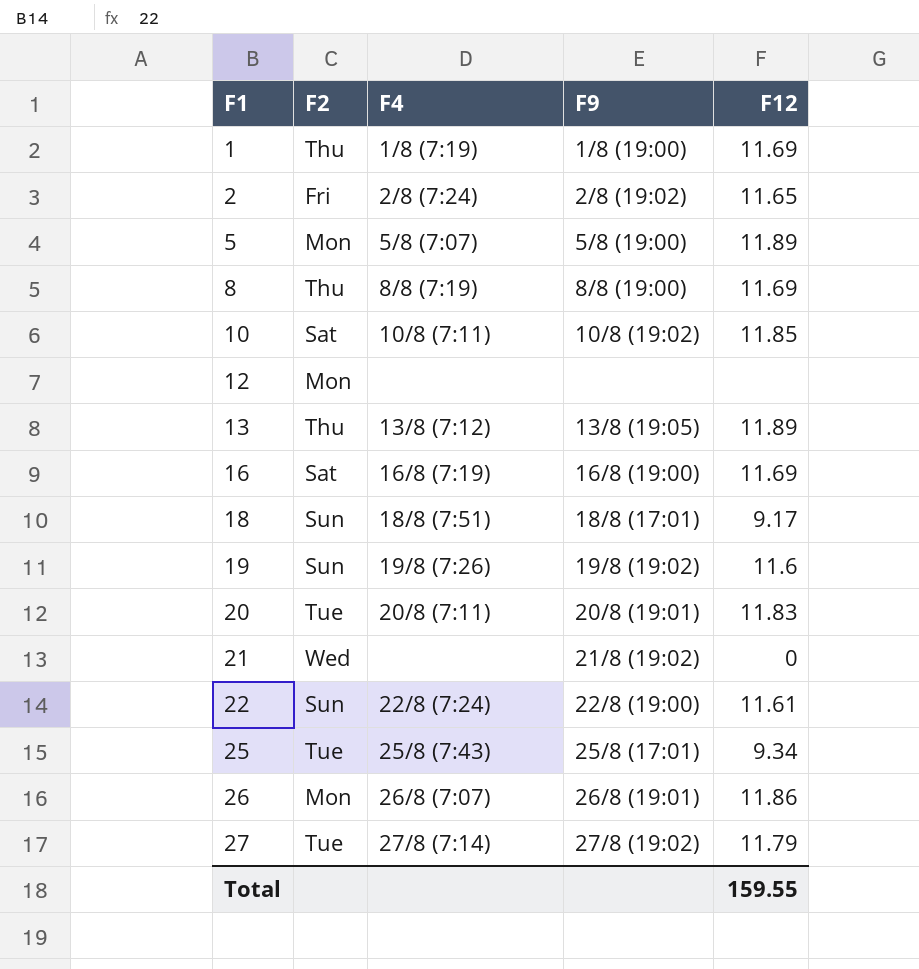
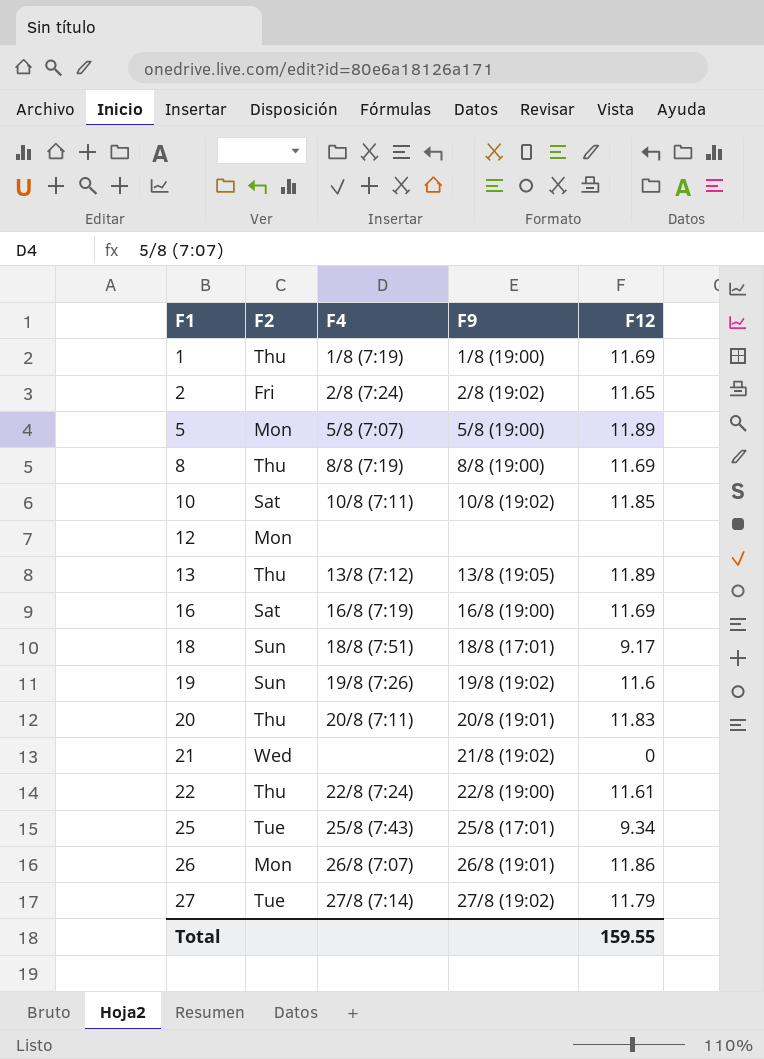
20 | F2: Tue -> Thu
22 | F2: Sun -> Thu

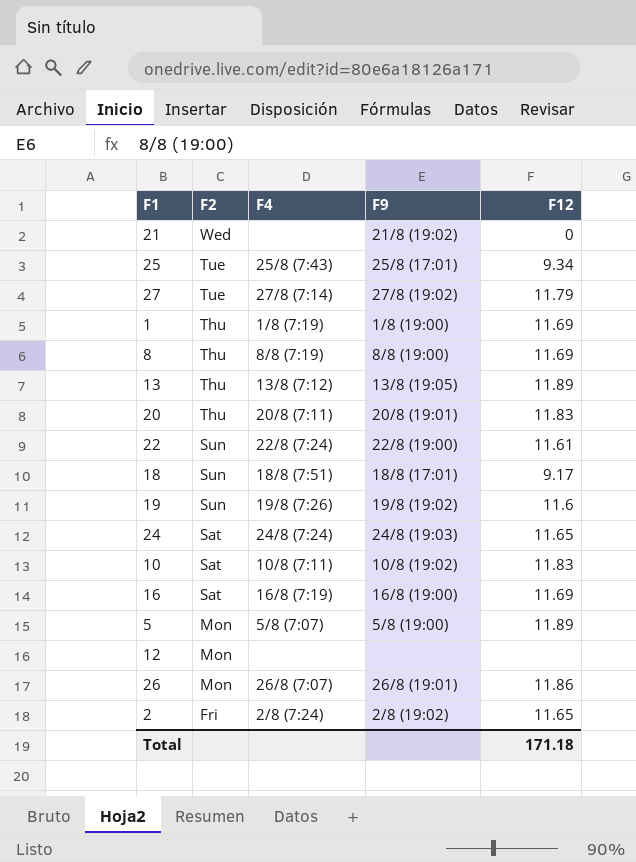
row order: F1 ascending -> F2 descending
22 | F2: Thu -> Sun
row 24: none -> Sat | 24/8 (7:24) | 24/8 (19:03) | 11.65
10 | F12: 11.85 -> 11.83
Total | F12: 159.55 -> 171.18

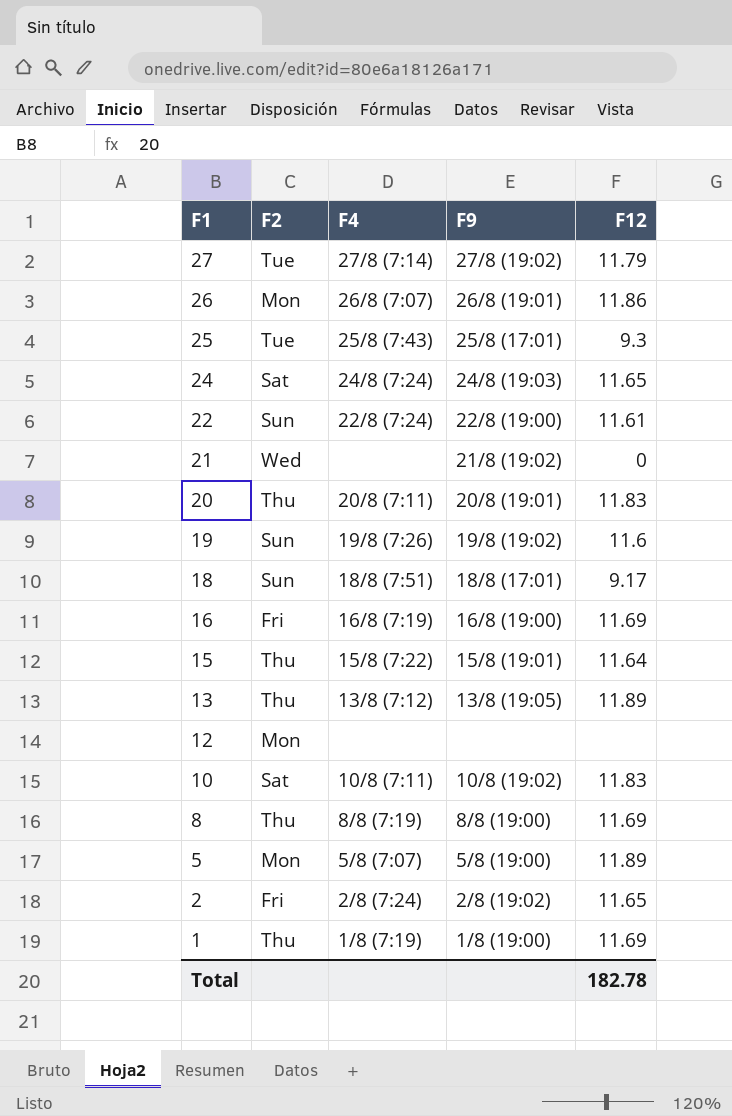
row order: F2 descending -> F1 descending
25 | F12: 9.34 -> 9.3
16 | F2: Sat -> Fri
row 15: none -> Thu | 15/8 (7:22) | 15/8 (19:01) | 11.64
Total | F12: 171.18 -> 182.78

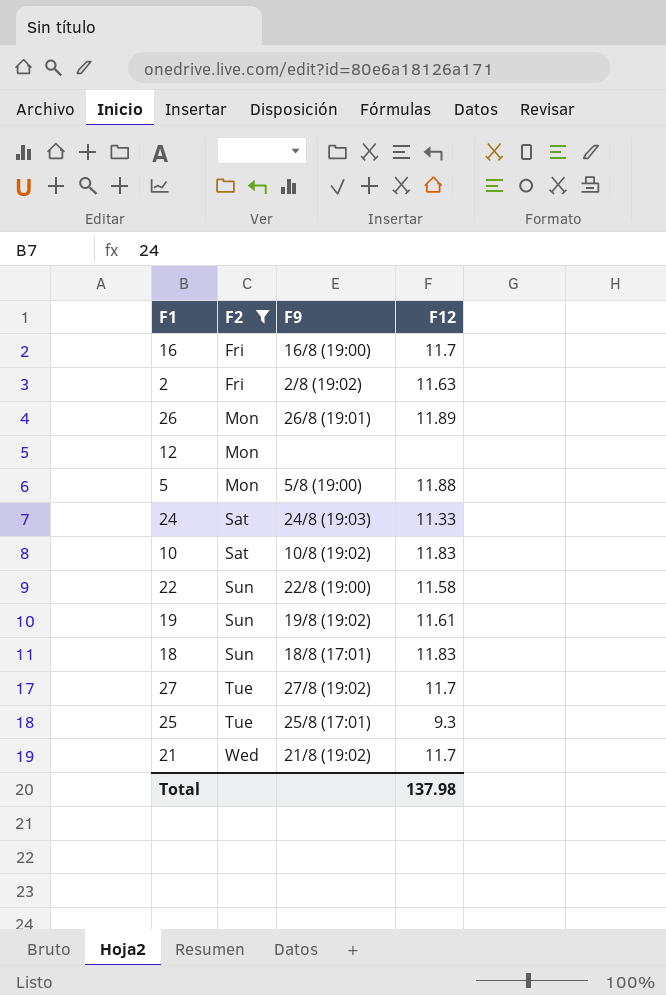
filter: none -> F2 != Thu
row order: F1 descending -> F2 ascending
column F4 | position: 3 -> none
16 | F12: 11.69 -> 11.7
2 | F12: 11.65 -> 11.63
26 | F12: 11.86 -> 11.89
5 | F12: 11.89 -> 11.88
24 | F12: 11.65 -> 11.33
22 | F12: 11.61 -> 11.58
19 | F12: 11.6 -> 11.61
18 | F12: 9.17 -> 11.83
27 | F12: 11.79 -> 11.7
21 | F12: 0 -> 11.7
Total | F12: 182.78 -> 137.98

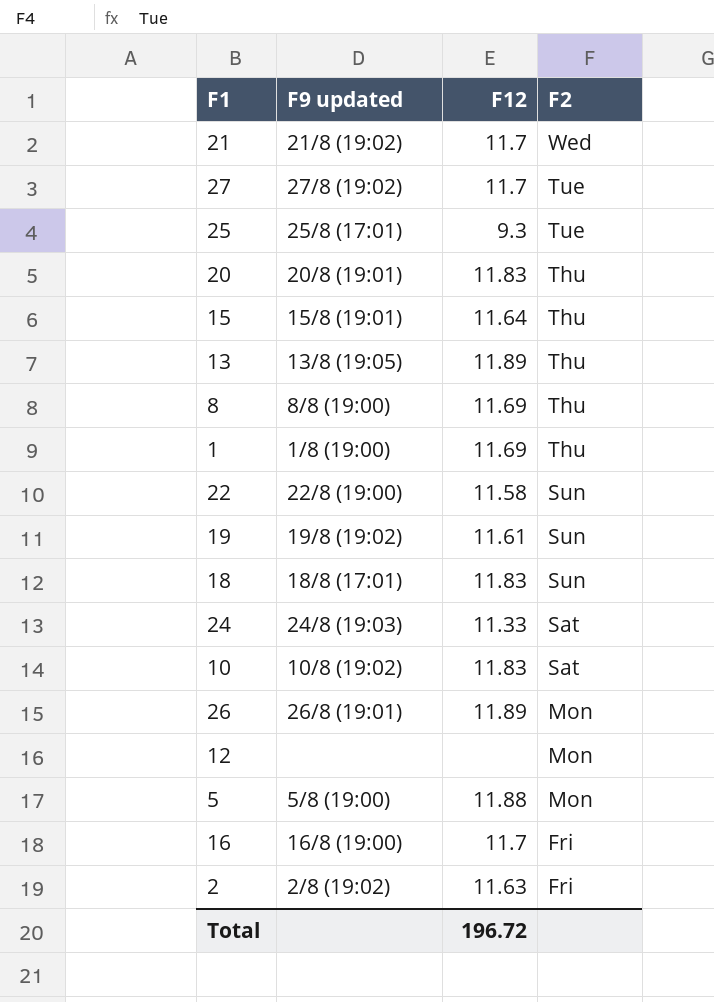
filter: F2 != Thu -> none
row order: F2 ascending -> F2 descending
column name: F9 -> F9 updated
column F2 | position: 2 -> 4
Total | F12: 137.98 -> 196.72

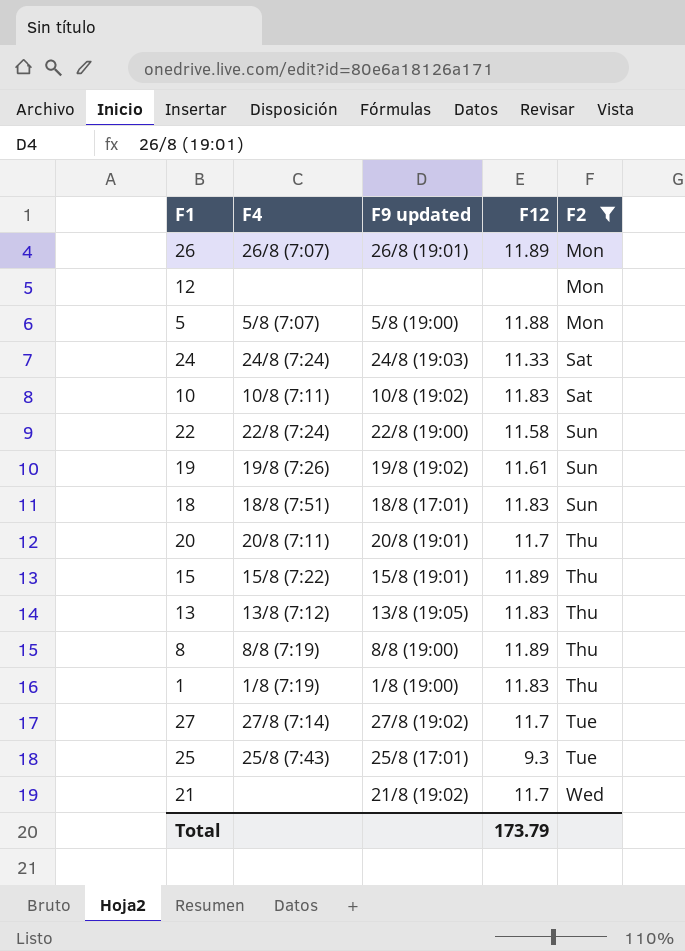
filter: none -> F2 != Fri
row order: F2 descending -> F2 ascending
column F4 | position: none -> 2
20 | F12: 11.83 -> 11.7
15 | F12: 11.64 -> 11.89
13 | F12: 11.89 -> 11.83
8 | F12: 11.69 -> 11.89
1 | F12: 11.69 -> 11.83
Total | F12: 196.72 -> 173.79

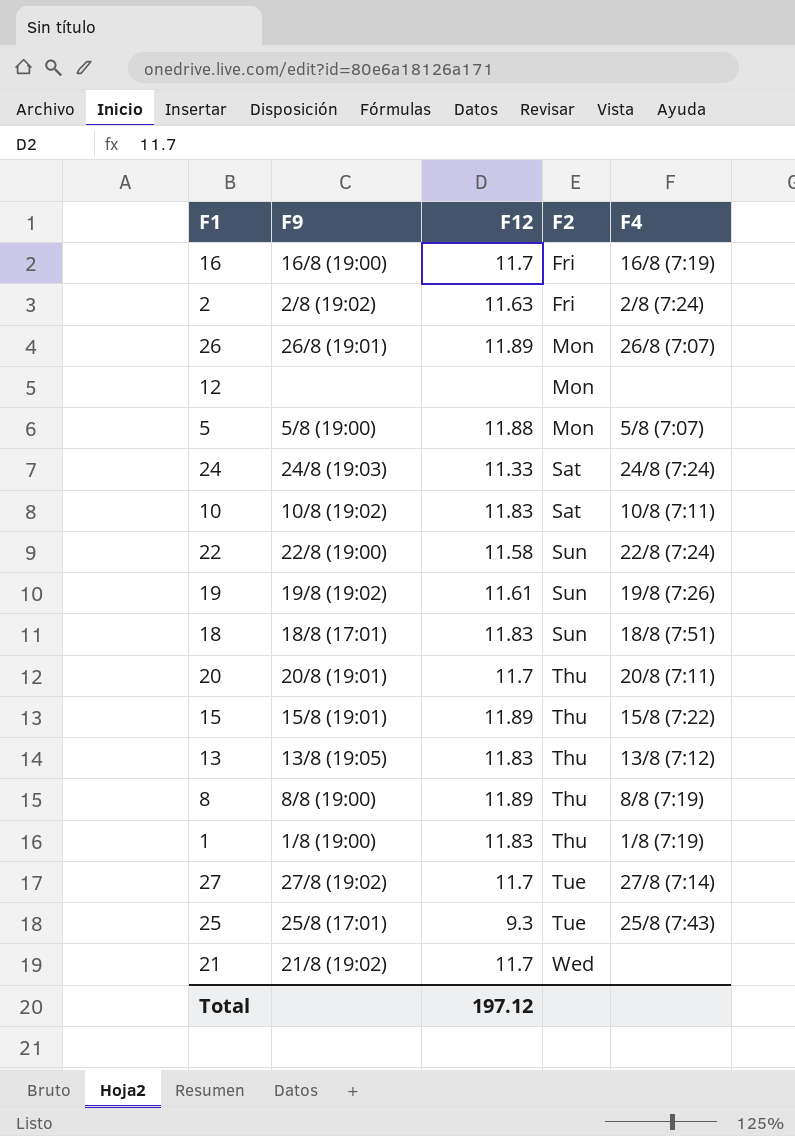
filter: F2 != Fri -> none
column name: F9 updated -> F9
column F4 | position: 2 -> 5
Total | F12: 173.79 -> 197.12

